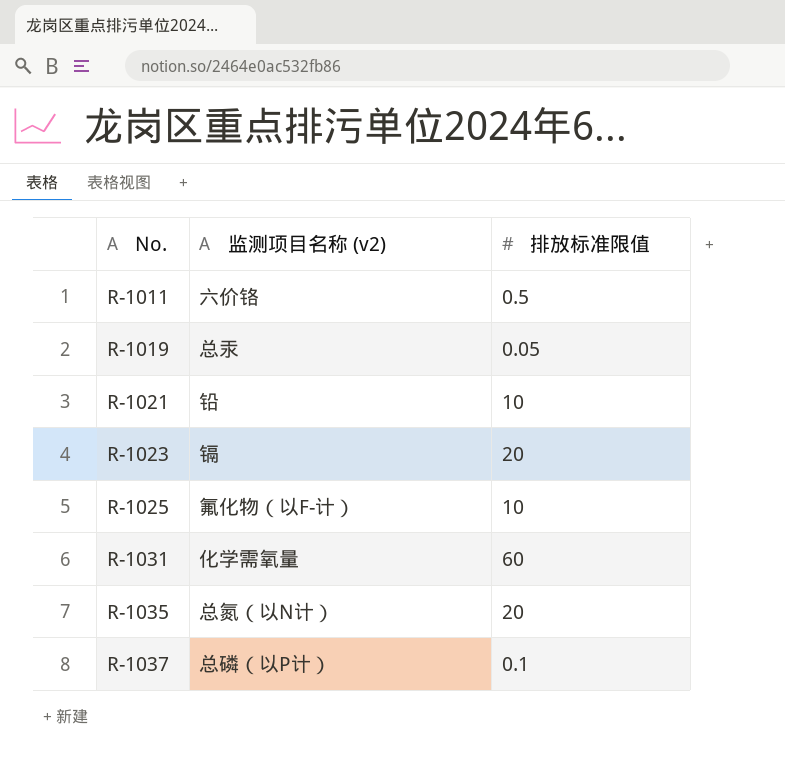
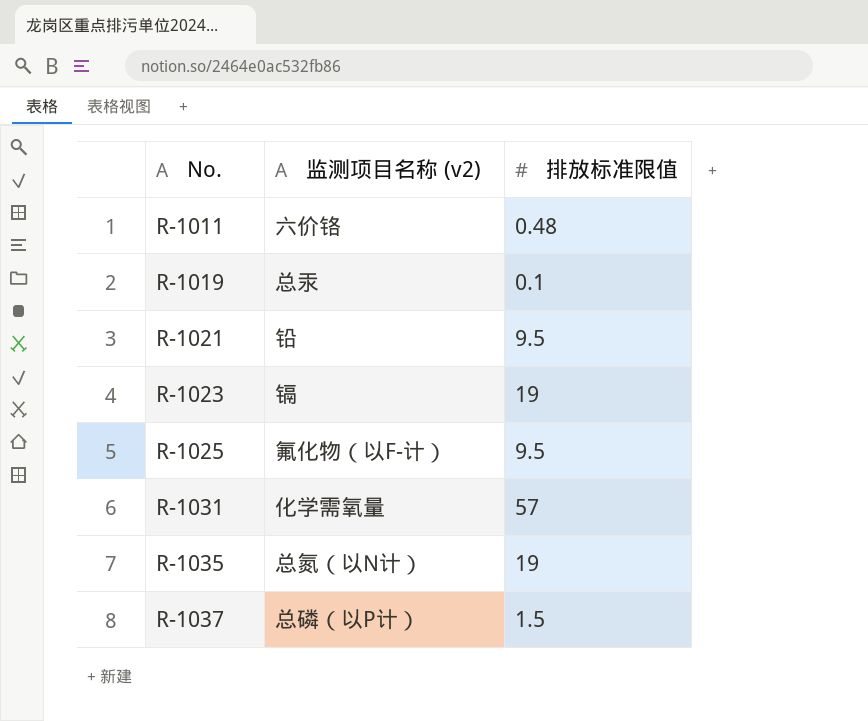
R-1011 | 排放标准限值: 0.5 -> 0.48
R-1019 | 排放标准限值: 0.05 -> 0.1
R-1021 | 排放标准限值: 10 -> 9.5
R-1023 | 排放标准限值: 20 -> 19
R-1025 | 排放标准限值: 10 -> 9.5
R-1031 | 排放标准限值: 60 -> 57
R-1035 | 排放标准限值: 20 -> 19
R-1037 | 排放标准限值: 0.1 -> 1.5

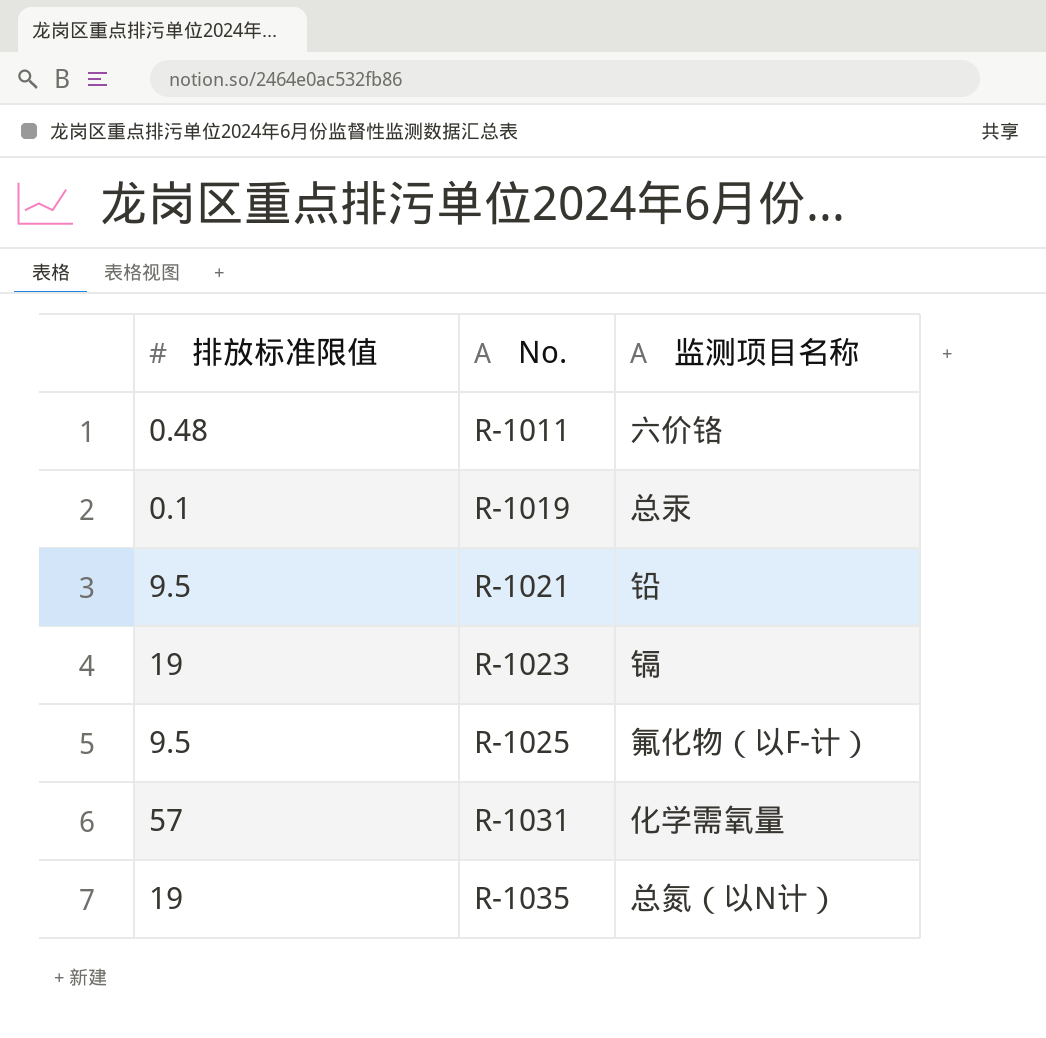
column 排放标准限值 | position: 3 -> 1
column name: 监测项目名称 (v2) -> 监测项目名称
row R-1037: 总磷（以P计） | 1.5 -> none

